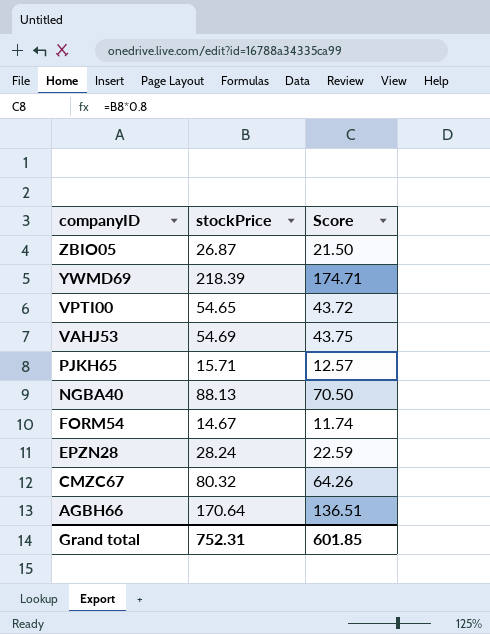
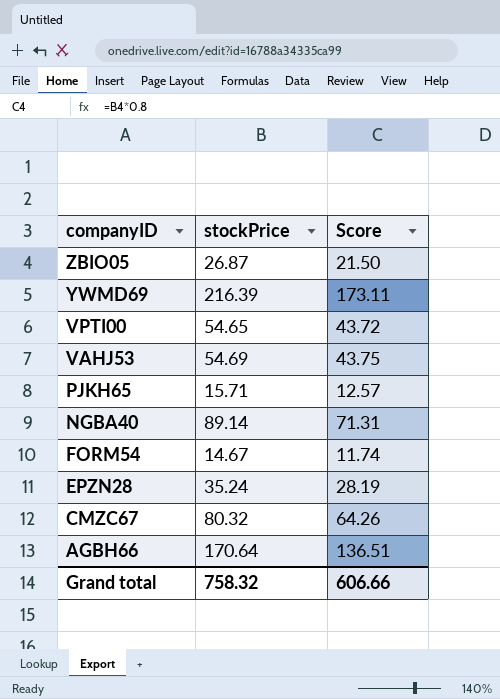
YWMD69 | stockPrice: 218.39 -> 216.39
YWMD69 | Score: 174.71 -> 173.11
NGBA40 | stockPrice: 88.13 -> 89.14
NGBA40 | Score: 70.50 -> 71.31
EPZN28 | stockPrice: 28.24 -> 35.24
EPZN28 | Score: 22.59 -> 28.19
Grand total | stockPrice: 752.31 -> 758.32
Grand total | Score: 601.85 -> 606.66

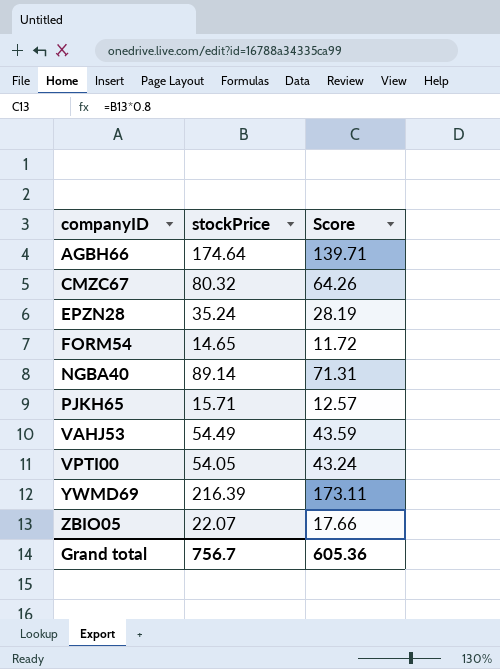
row order: companyID descending -> companyID ascending
AGBH66 | stockPrice: 170.64 -> 174.64
AGBH66 | Score: 136.51 -> 139.71
FORM54 | stockPrice: 14.67 -> 14.65
FORM54 | Score: 11.74 -> 11.72
VAHJ53 | stockPrice: 54.69 -> 54.49
VAHJ53 | Score: 43.75 -> 43.59
VPTI00 | stockPrice: 54.65 -> 54.05
VPTI00 | Score: 43.72 -> 43.24
ZBIO05 | stockPrice: 26.87 -> 22.07
ZBIO05 | Score: 21.50 -> 17.66
Grand total | stockPrice: 758.32 -> 756.7
Grand total | Score: 606.66 -> 605.36

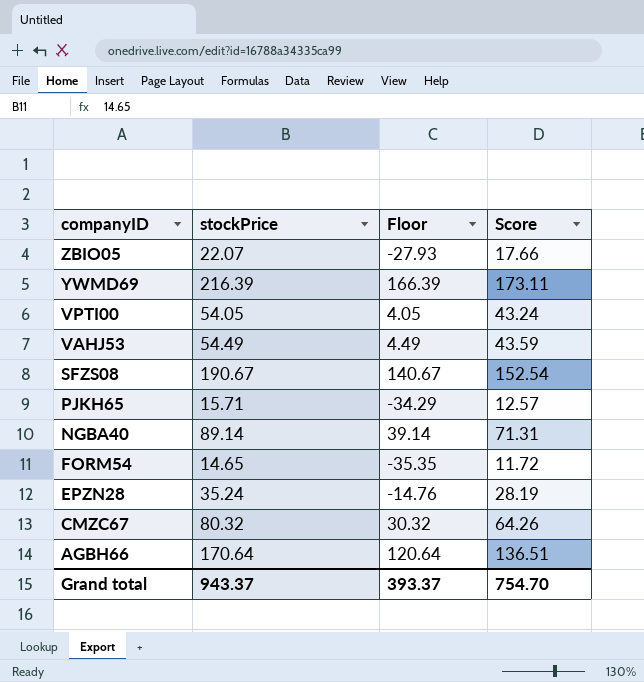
row order: companyID ascending -> companyID descending
column Floor | formula: none -> [stockPrice] - 50
row SFZS08: none -> 190.67 | 140.67 | 152.54
AGBH66 | stockPrice: 174.64 -> 170.64
AGBH66 | Score: 139.71 -> 136.51
Grand total | stockPrice: 756.7 -> 943.37
Grand total | Score: 605.36 -> 754.70

